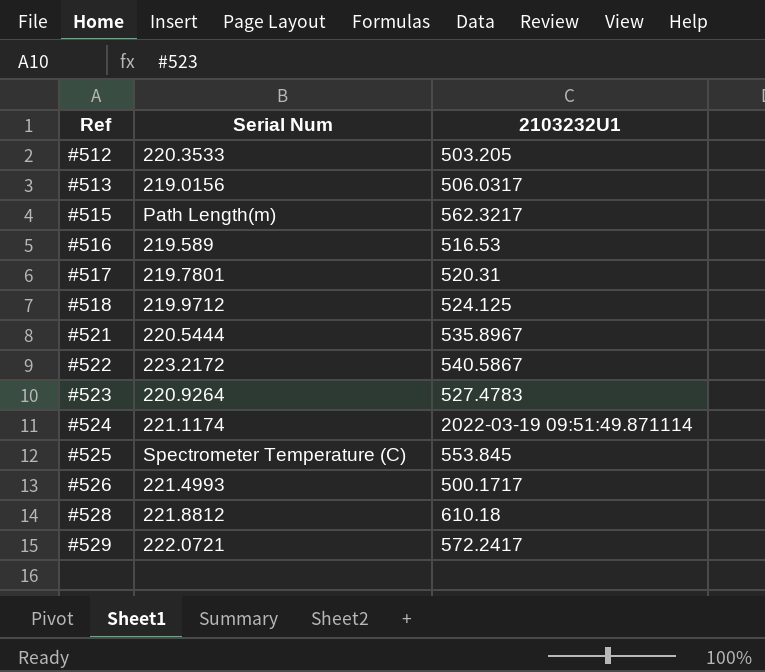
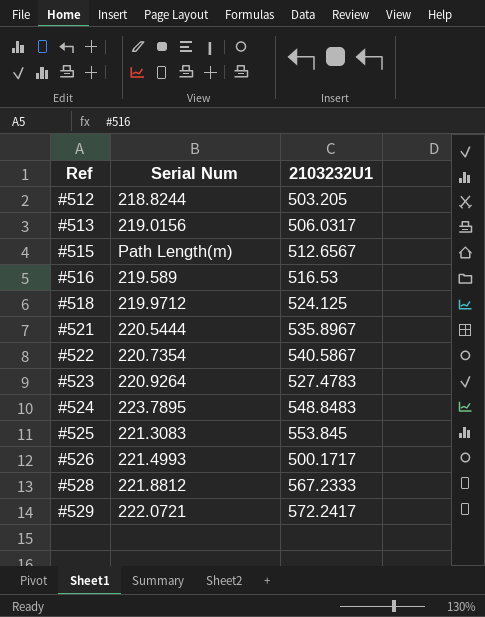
row #517: 219.7801 | 520.31 -> none
#512 | Serial Num: 220.3533 -> 218.8244
#515 | 2103232U1: 562.3217 -> 512.6567
#522 | Serial Num: 223.2172 -> 220.7354
#524 | Serial Num: 221.1174 -> 223.7895
#524 | 2103232U1: 2022-03-19 09:51:49.871114 -> 548.8483
#525 | Serial Num: Spectrometer Temperature (C) -> 221.3083
#528 | 2103232U1: 610.18 -> 567.2333

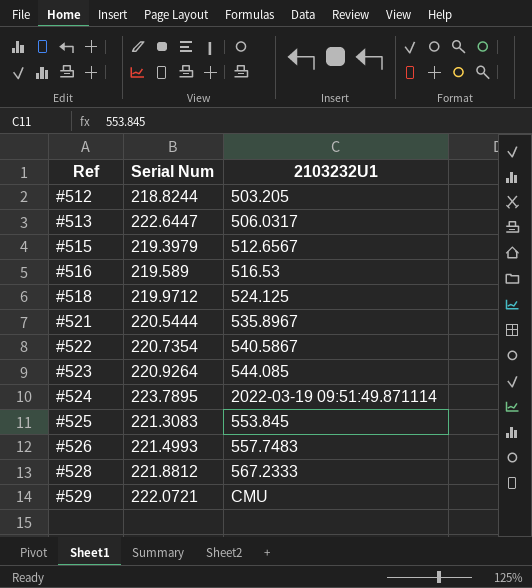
#513 | Serial Num: 219.0156 -> 222.6447
#515 | Serial Num: Path Length(m) -> 219.3979
#523 | 2103232U1: 527.4783 -> 544.085
#524 | 2103232U1: 548.8483 -> 2022-03-19 09:51:49.871114
#526 | 2103232U1: 500.1717 -> 557.7483
#529 | 2103232U1: 572.2417 -> CMU

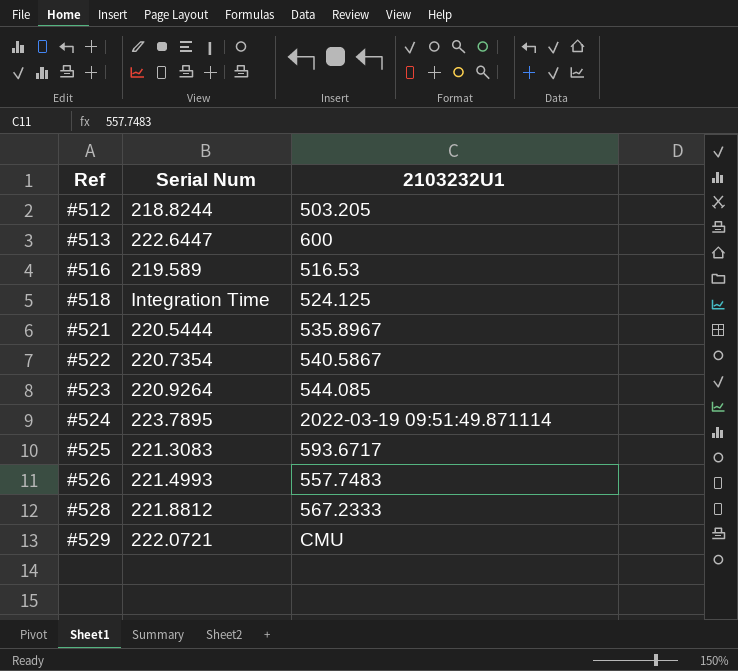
row #515: 219.3979 | 512.6567 -> none
#513 | 2103232U1: 506.0317 -> 600
#518 | Serial Num: 219.9712 -> Integration Time
#525 | 2103232U1: 553.845 -> 593.6717

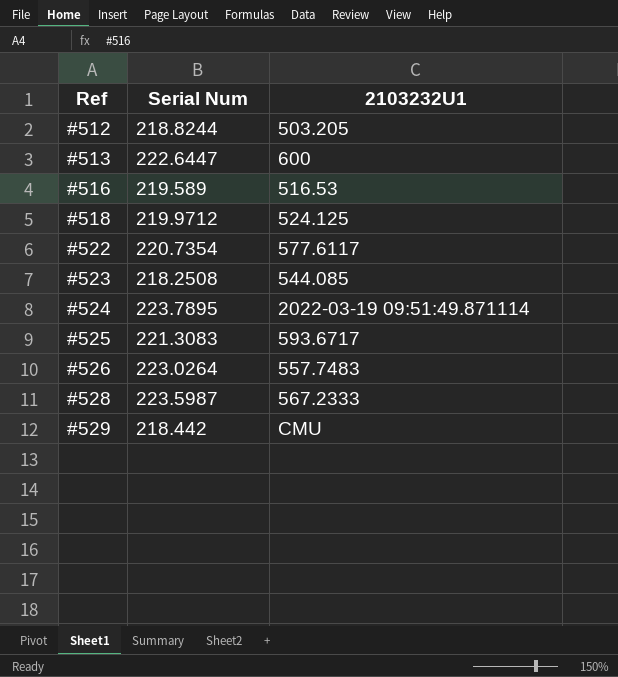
row #521: 220.5444 | 535.8967 -> none
#518 | Serial Num: Integration Time -> 219.9712
#522 | 2103232U1: 540.5867 -> 577.6117
#523 | Serial Num: 220.9264 -> 218.2508
#526 | Serial Num: 221.4993 -> 223.0264
#528 | Serial Num: 221.8812 -> 223.5987
#529 | Serial Num: 222.0721 -> 218.442

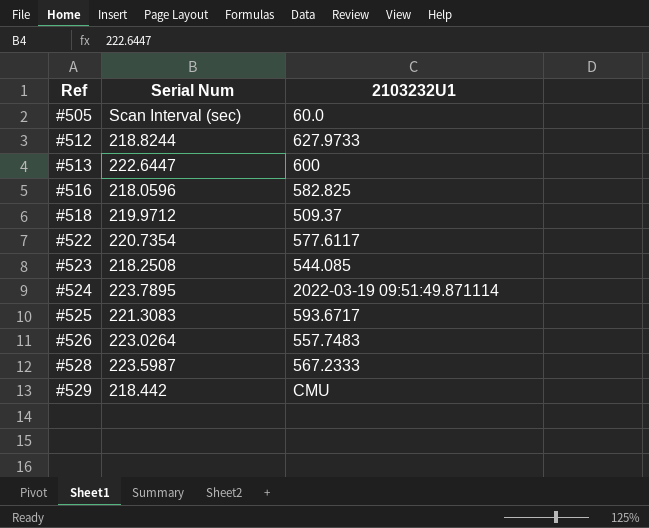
row #505: none -> Scan Interval (sec) | 60.0
#512 | 2103232U1: 503.205 -> 627.9733
#516 | Serial Num: 219.589 -> 218.0596
#516 | 2103232U1: 516.53 -> 582.825
#518 | 2103232U1: 524.125 -> 509.37

